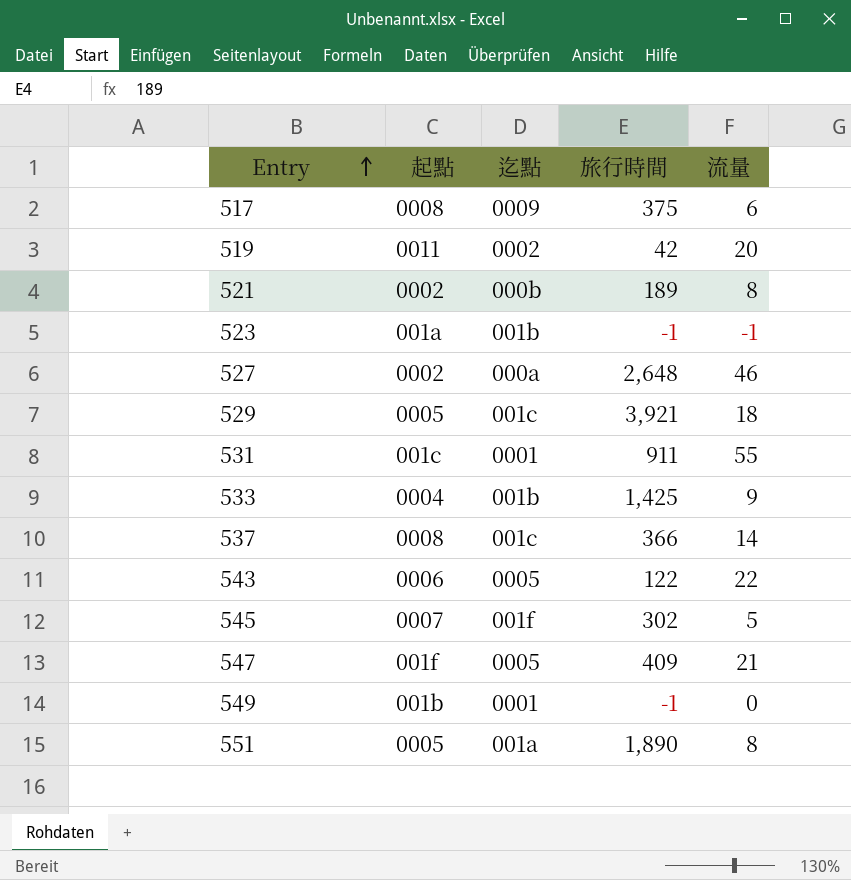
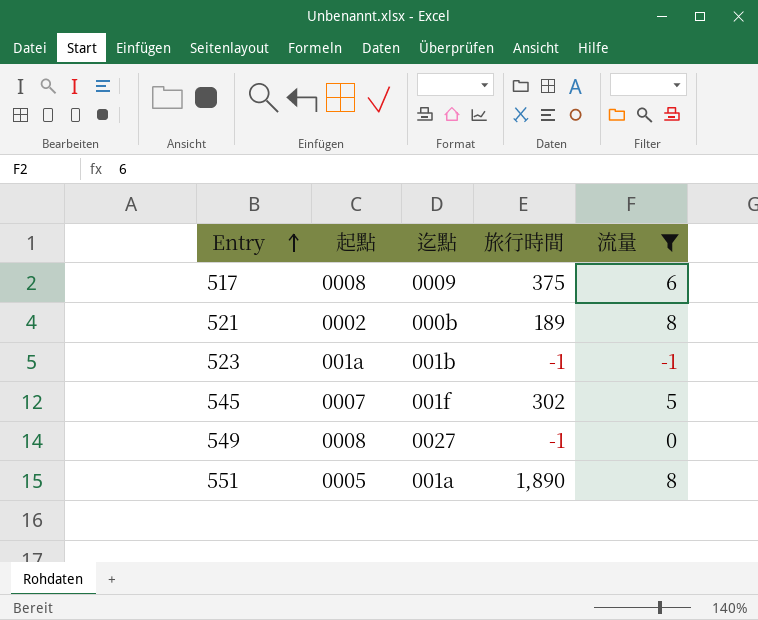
filter: none -> 流量 <= 8
549 | 起點: 001b -> 0008
549 | 迄點: 0001 -> 0027

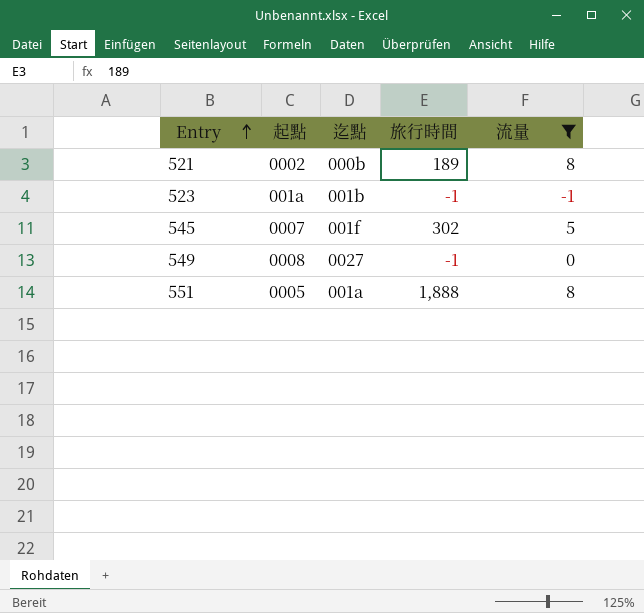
row 517: 0008 | 0009 | 375 | 6 -> none
551 | 旅行時間: 1,890 -> 1,888

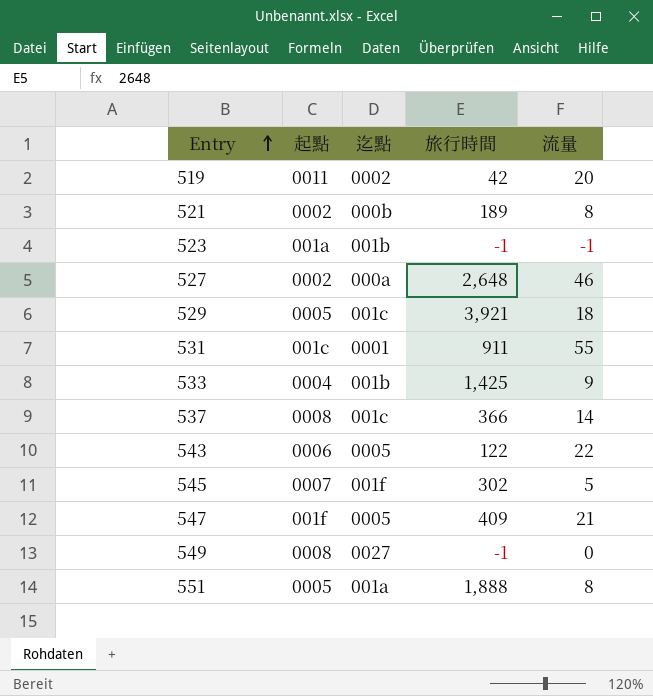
filter: 流量 <= 8 -> none

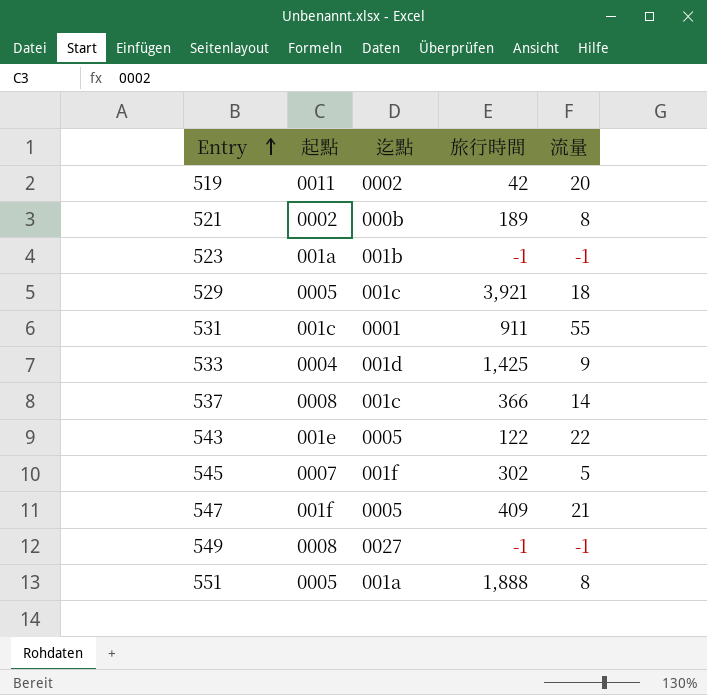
row 527: 0002 | 000a | 2,648 | 46 -> none
533 | 迄點: 001b -> 001d
543 | 起點: 0006 -> 001e
549 | 流量: 0 -> -1

